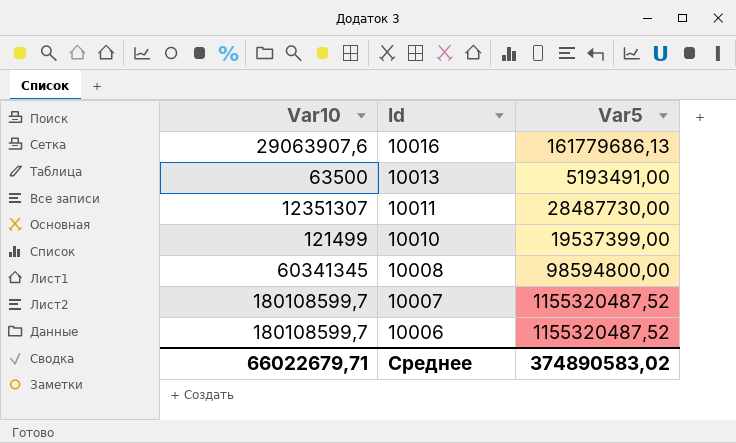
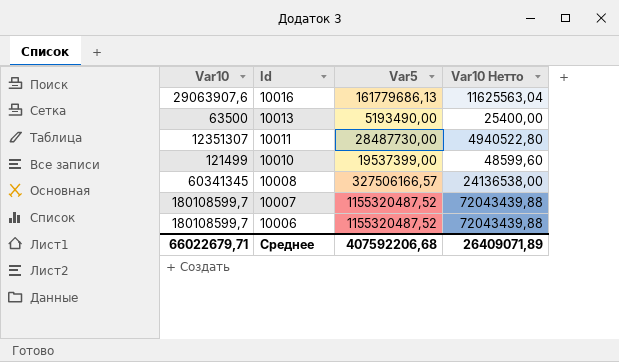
column Var10 Нетто | formula: none -> [Var10] * 0,4
10013 | Var5: 5193491,00 -> 5193490,00
10008 | Var5: 98594800,00 -> 327506166,57
Среднее | Var5: 374890583,02 -> 407592206,68

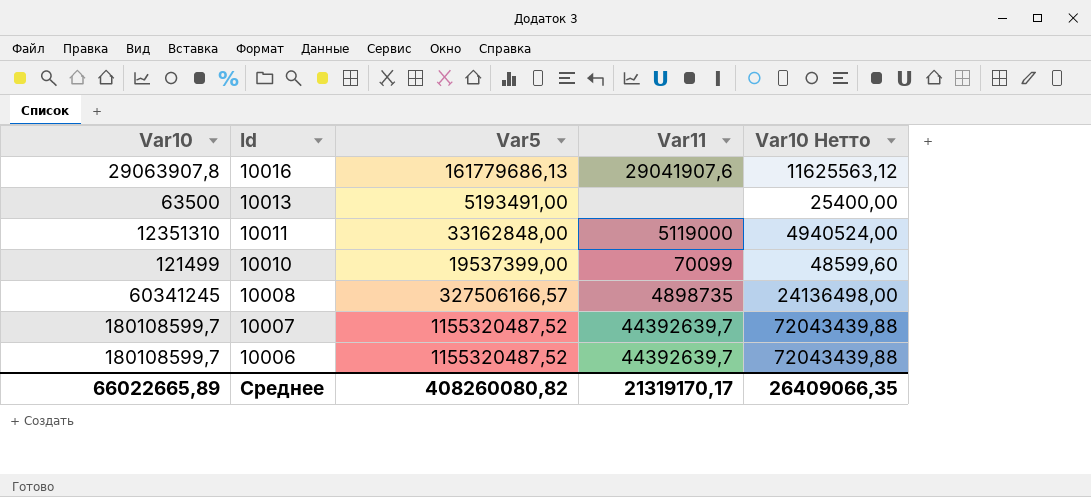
column Var11 | position: none -> 4
10016 | Var10: 29063907,6 -> 29063907,8
10016 | Var10 Нетто: 11625563,04 -> 11625563,12
10013 | Var5: 5193490,00 -> 5193491,00
10011 | Var10: 12351307 -> 12351310
10011 | Var5: 28487730,00 -> 33162848,00
10011 | Var10 Нетто: 4940522,80 -> 4940524,00
10008 | Var10: 60341345 -> 60341245
10008 | Var10 Нетто: 24136538,00 -> 24136498,00
Среднее | Var10: 66022679,71 -> 66022665,89
Среднее | Var5: 407592206,68 -> 408260080,82
Среднее | Var10 Нетто: 26409071,89 -> 26409066,35

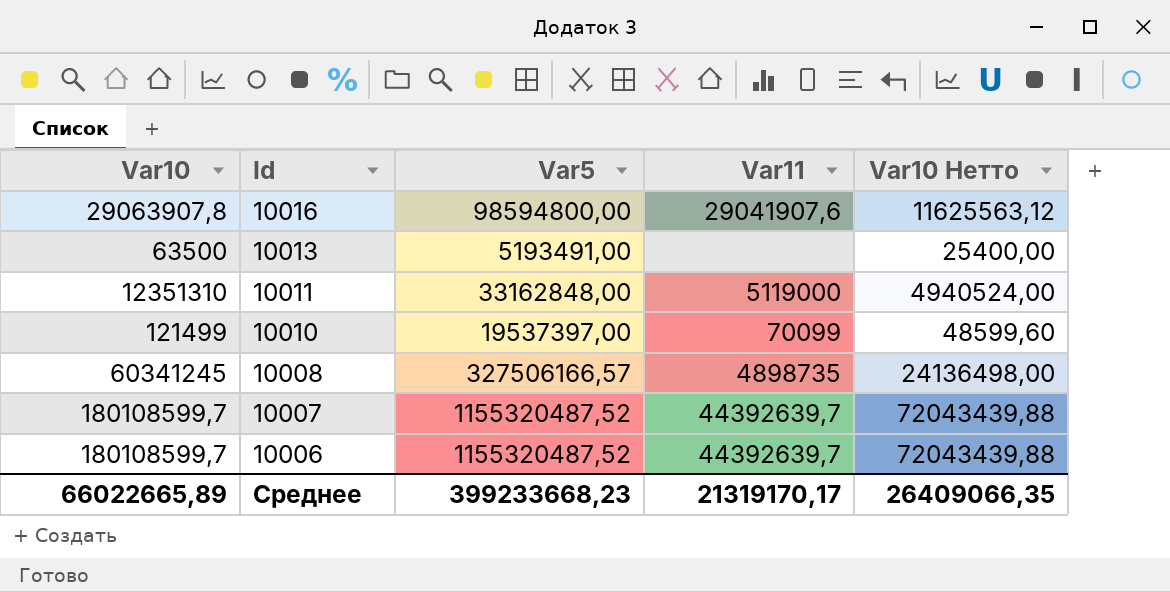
10016 | Var5: 161779686,13 -> 98594800,00
10010 | Var5: 19537399,00 -> 19537397,00
Среднее | Var5: 408260080,82 -> 399233668,23

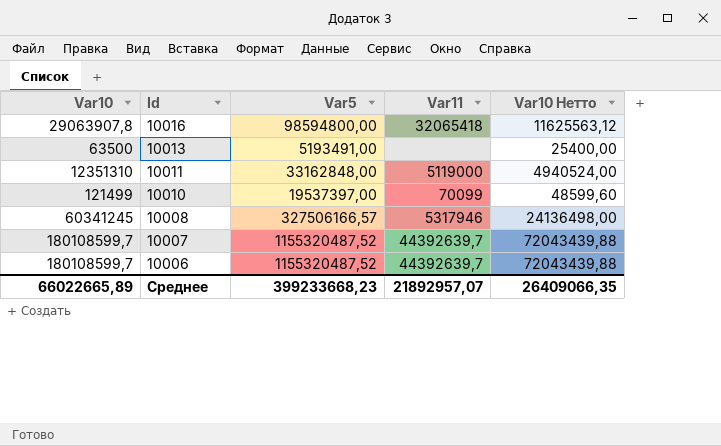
10016 | Var11: 29041907,6 -> 32065418
10008 | Var11: 4898735 -> 5317946
Среднее | Var11: 21319170,17 -> 21892957,07

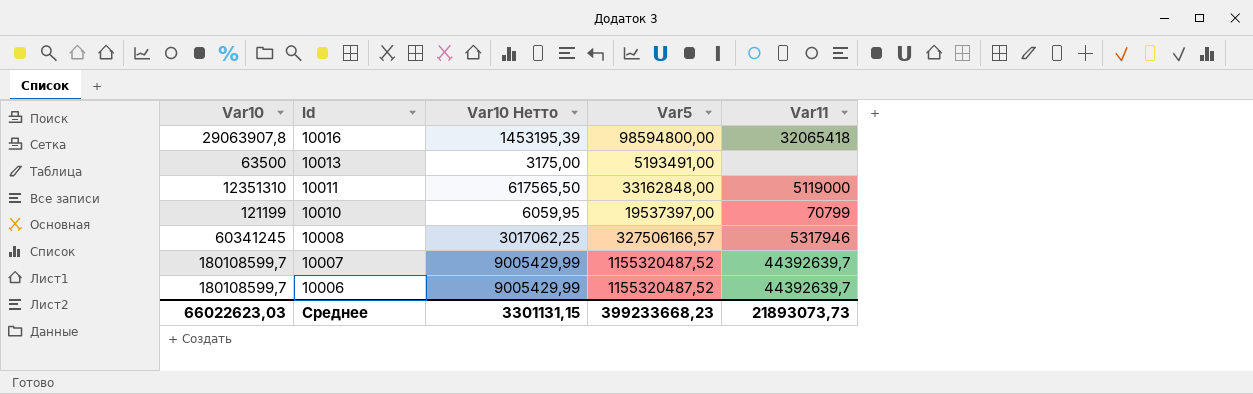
column Var10 Нетто | formula: [Var10] * 0,4 -> [Var10] * 0,05
column Var10 Нетто | position: 5 -> 3
10010 | Var10: 121499 -> 121199
10010 | Var11: 70099 -> 70799
Среднее | Var10: 66022665,89 -> 66022623,03
Среднее | Var10 Нетто: 26409066,35 -> 3301131,15
Среднее | Var11: 21892957,07 -> 21893073,73

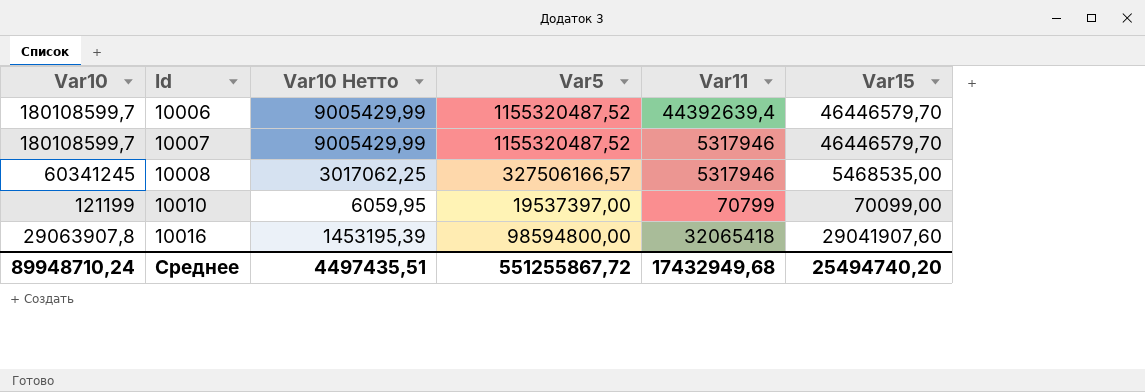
row order: Id descending -> Id ascending
column Var15 | position: none -> 6
row 10013: 63500 | 3175,00 | 5193491,00 | none -> none
row 10011: 12351310 | 617565,50 | 33162848,00 | 5119000 -> none
10006 | Var11: 44392639,7 -> 44392639,4
10007 | Var11: 44392639,7 -> 5317946
Среднее | Var10: 66022623,03 -> 89948710,24
Среднее | Var10 Нетто: 3301131,15 -> 4497435,51
Среднее | Var5: 399233668,23 -> 551255867,72
Среднее | Var11: 21893073,73 -> 17432949,68

